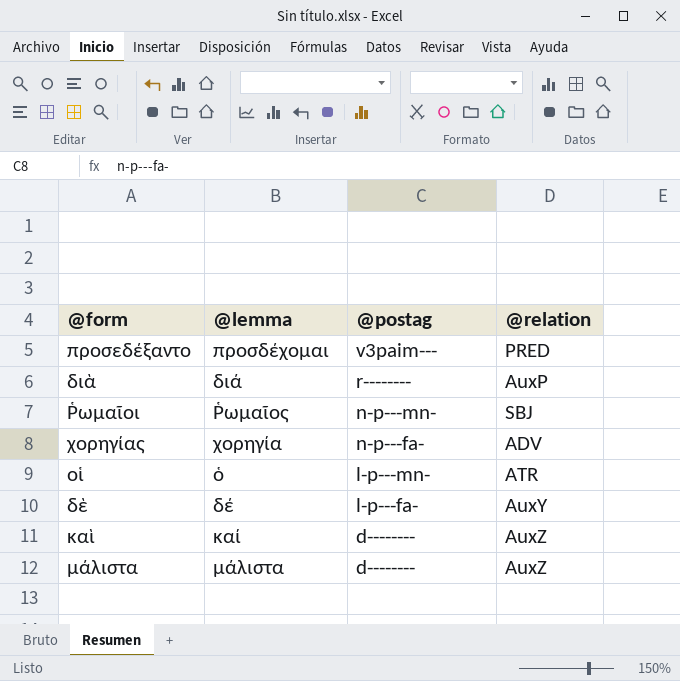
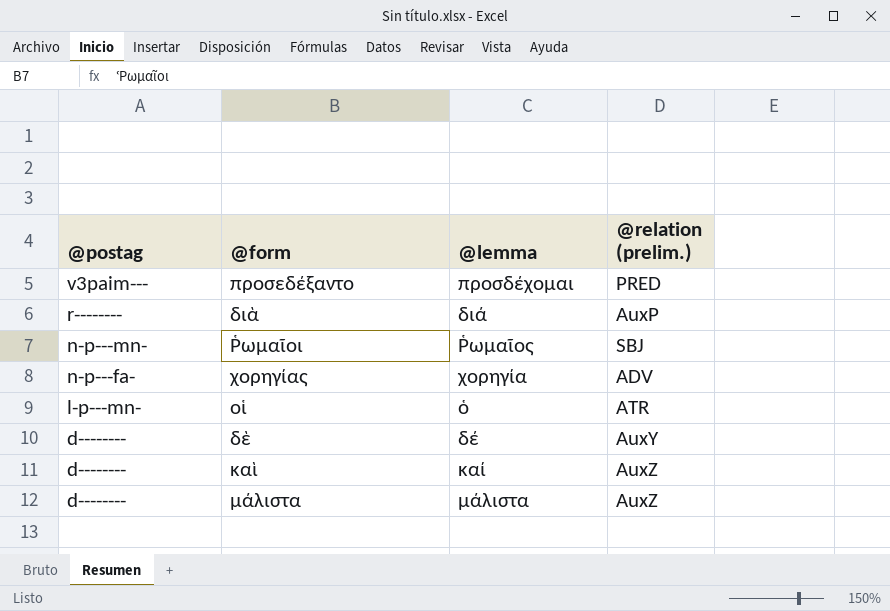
column @postag | position: 3 -> 1
column name: @relation -> @relation (prelim.)
δὲ | @postag: l-p---fa- -> d--------

